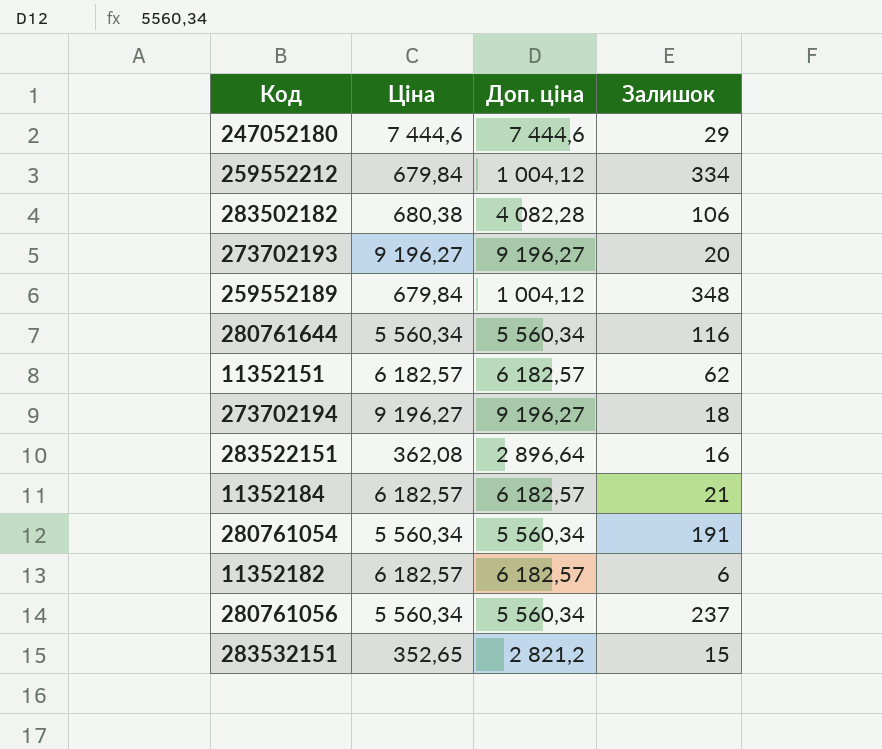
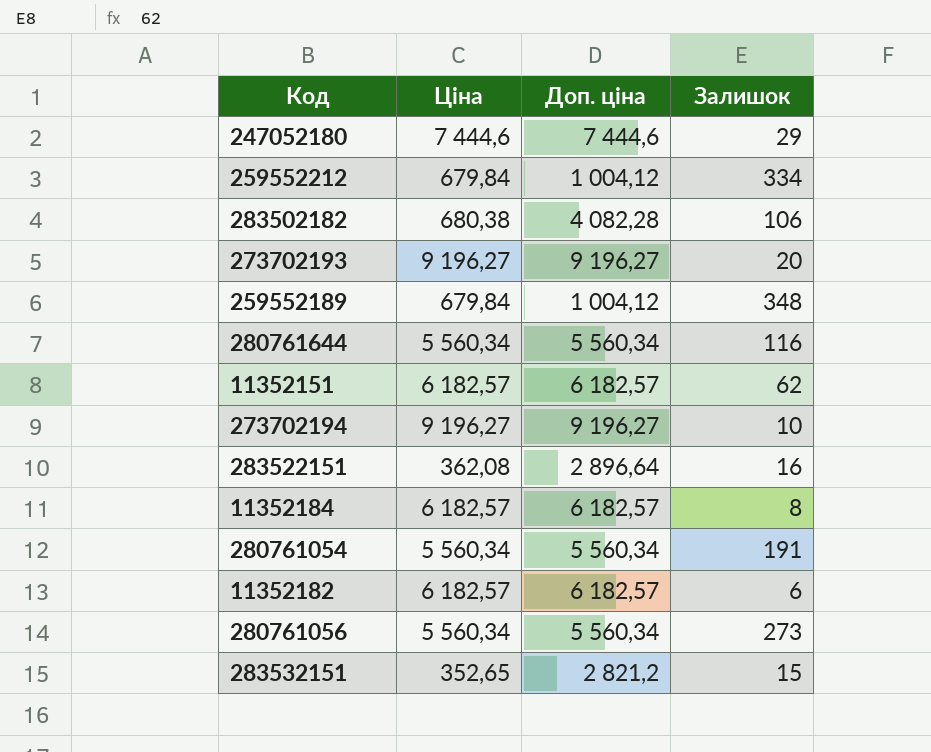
273702194 | Залишок: 18 -> 10
11352184 | Залишок: 21 -> 8
280761056 | Залишок: 237 -> 273

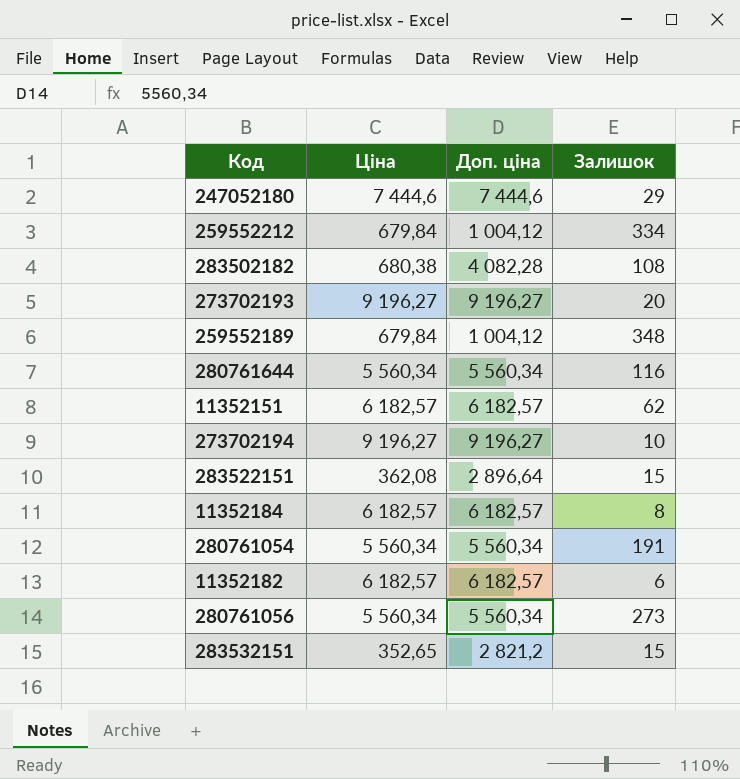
283502182 | Залишок: 106 -> 108
283522151 | Залишок: 16 -> 15

